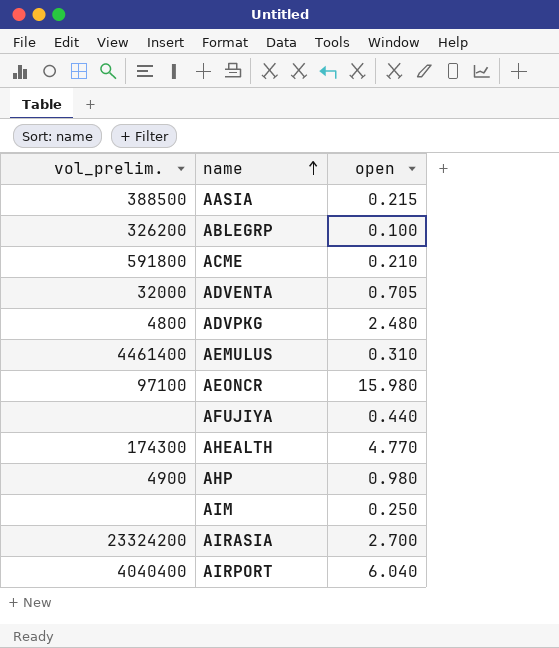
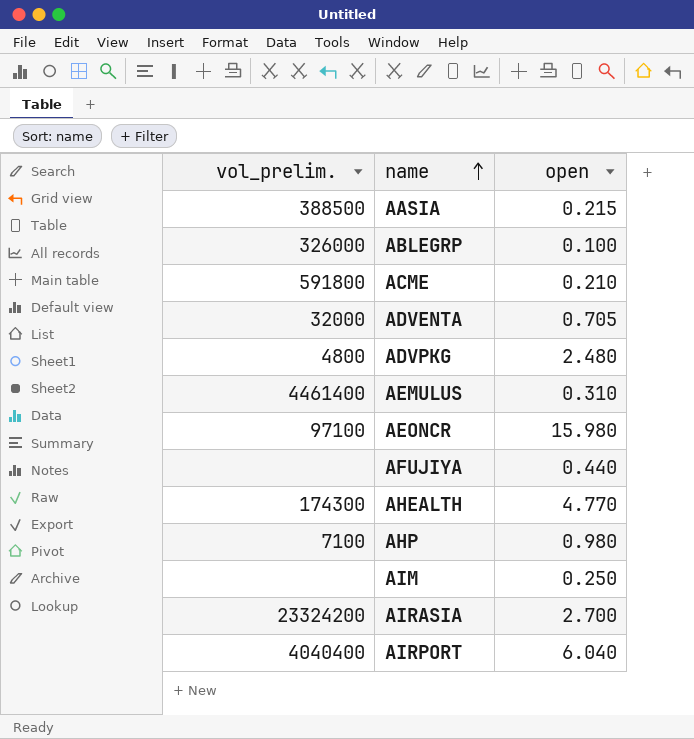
ABLEGRP | vol_prelim.: 326200 -> 326000
AHP | vol_prelim.: 4900 -> 7100

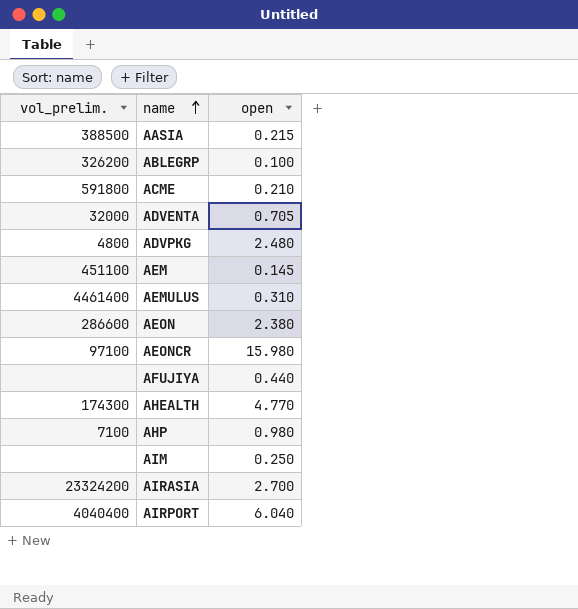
ABLEGRP | vol_prelim.: 326000 -> 326200
row AEM: none -> 451100 | 0.145
row AEON: none -> 286600 | 2.380

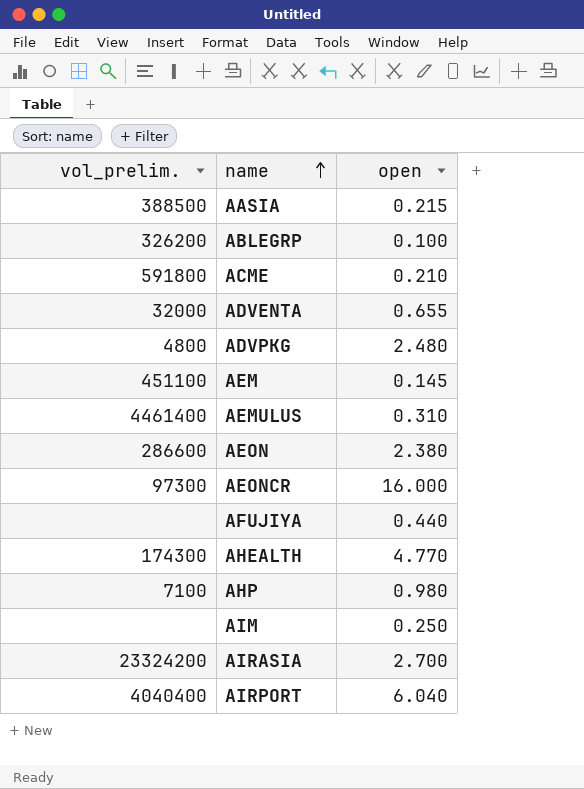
ADVENTA | open: 0.705 -> 0.655
AEONCR | vol_prelim.: 97100 -> 97300
AEONCR | open: 15.980 -> 16.000

